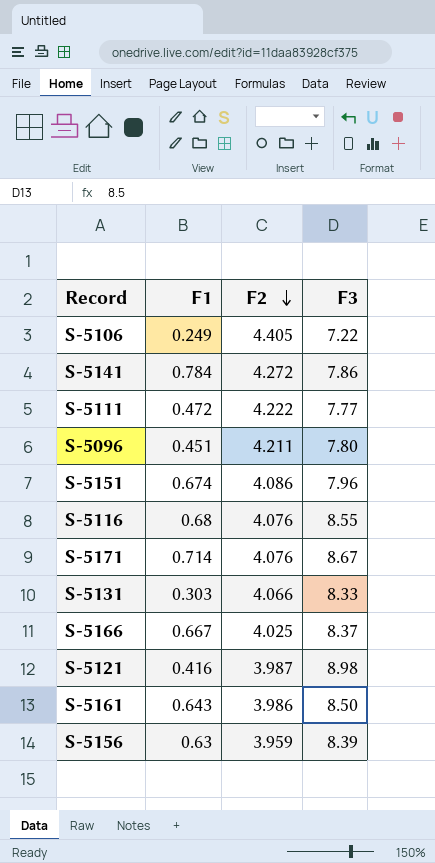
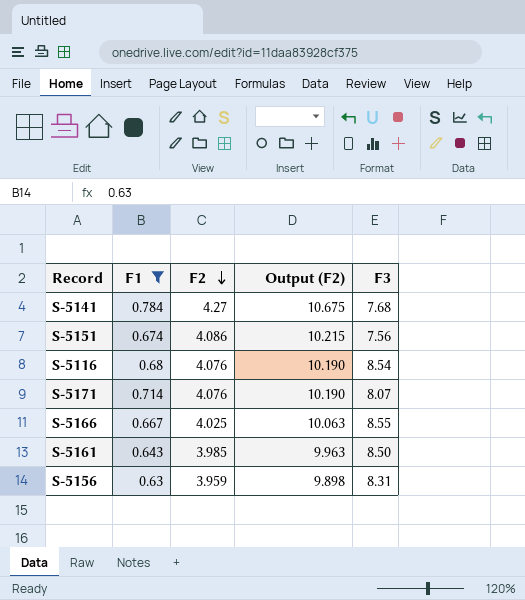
filter: none -> F1 >= 0.63
column Output (F2) | formula: none -> [F2] * 2.5
S-5141 | F2: 4.272 -> 4.27
S-5141 | F3: 7.86 -> 7.68
S-5151 | F3: 7.96 -> 7.56
S-5116 | F3: 8.55 -> 8.54
S-5171 | F3: 8.67 -> 8.07
S-5166 | F3: 8.37 -> 8.55
S-5161 | F2: 3.986 -> 3.985
S-5156 | F3: 8.39 -> 8.31

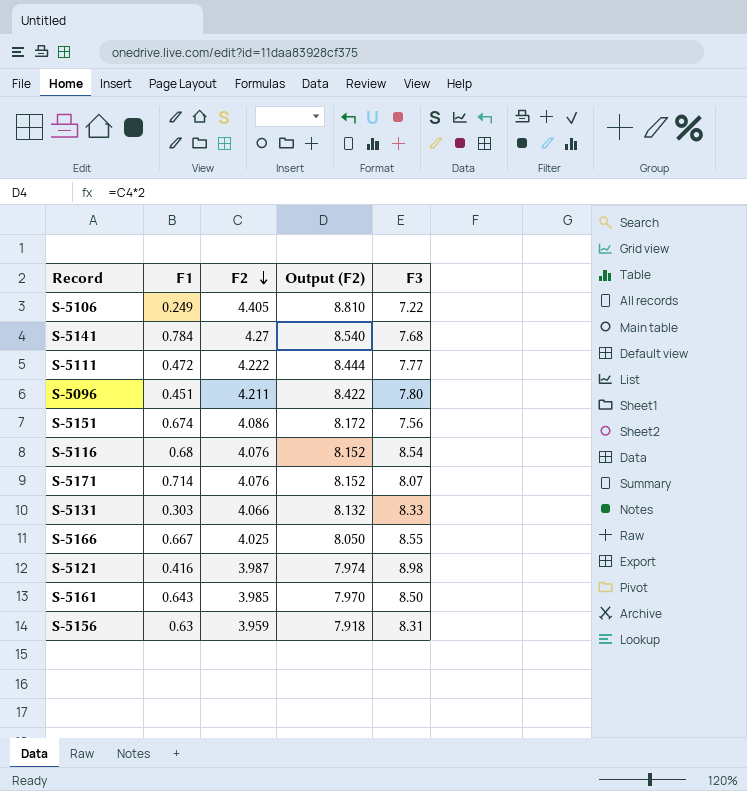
filter: F1 >= 0.63 -> none
column Output (F2) | formula: [F2] * 2.5 -> [F2] * 2

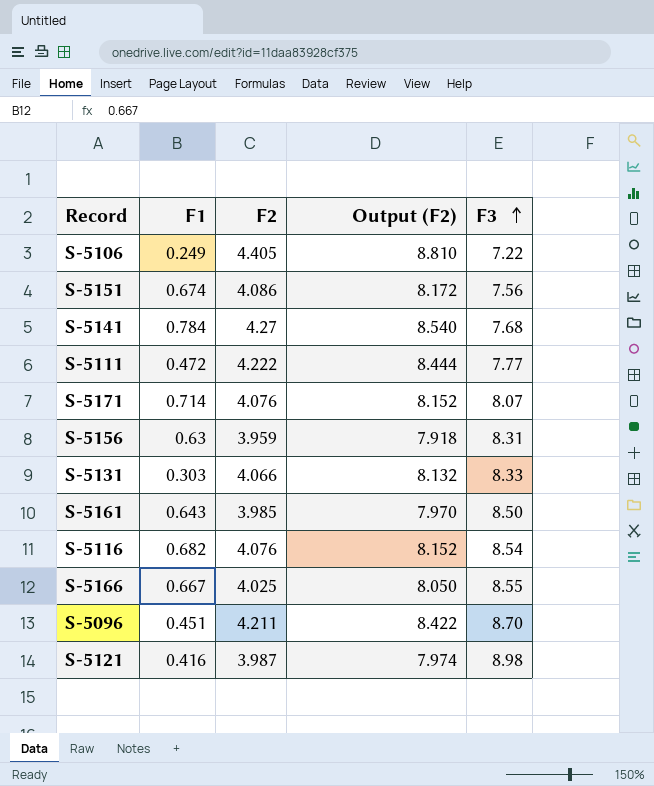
row order: F2 descending -> F3 ascending
S-5116 | F1: 0.68 -> 0.682
S-5096 | F3: 7.80 -> 8.70

